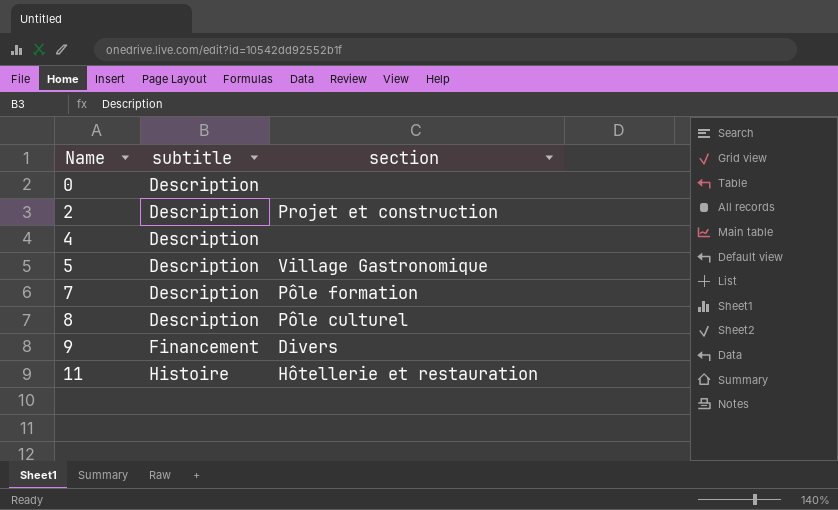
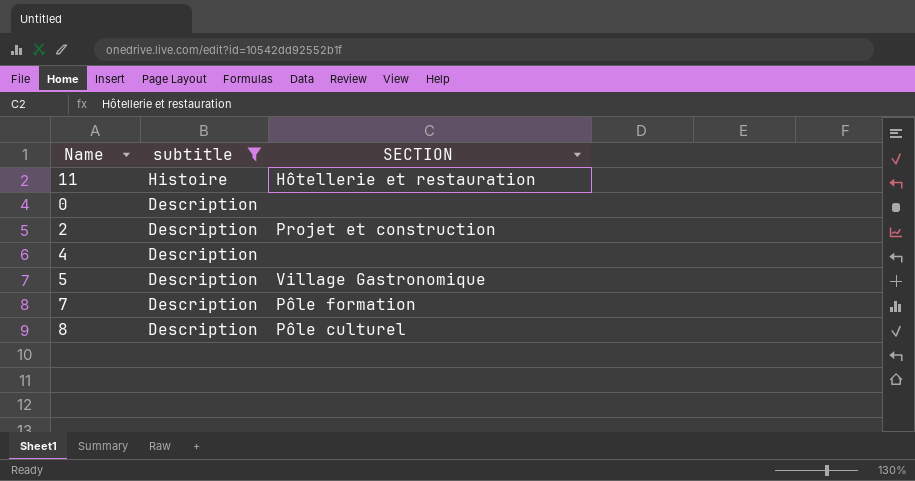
filter: none -> subtitle != Financement
row order: Name ascending -> subtitle descending
column name: section -> SECTION

